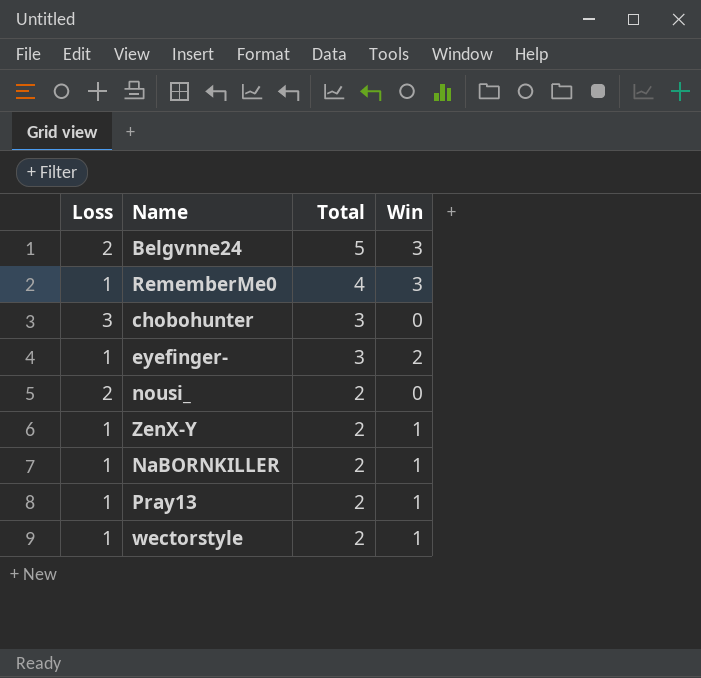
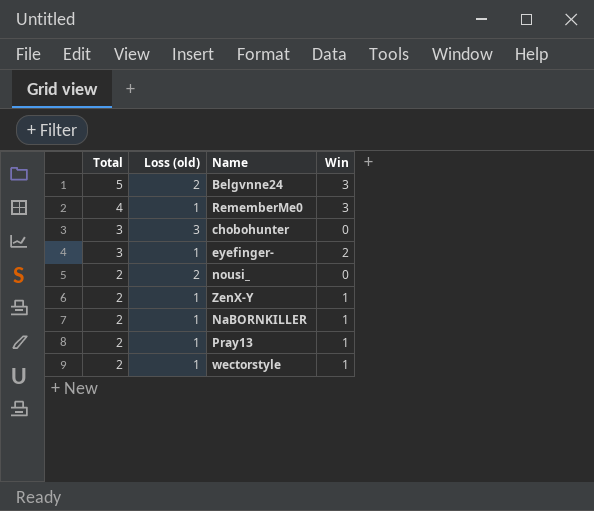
column Total | position: 3 -> 1
column name: Loss -> Loss (old)

